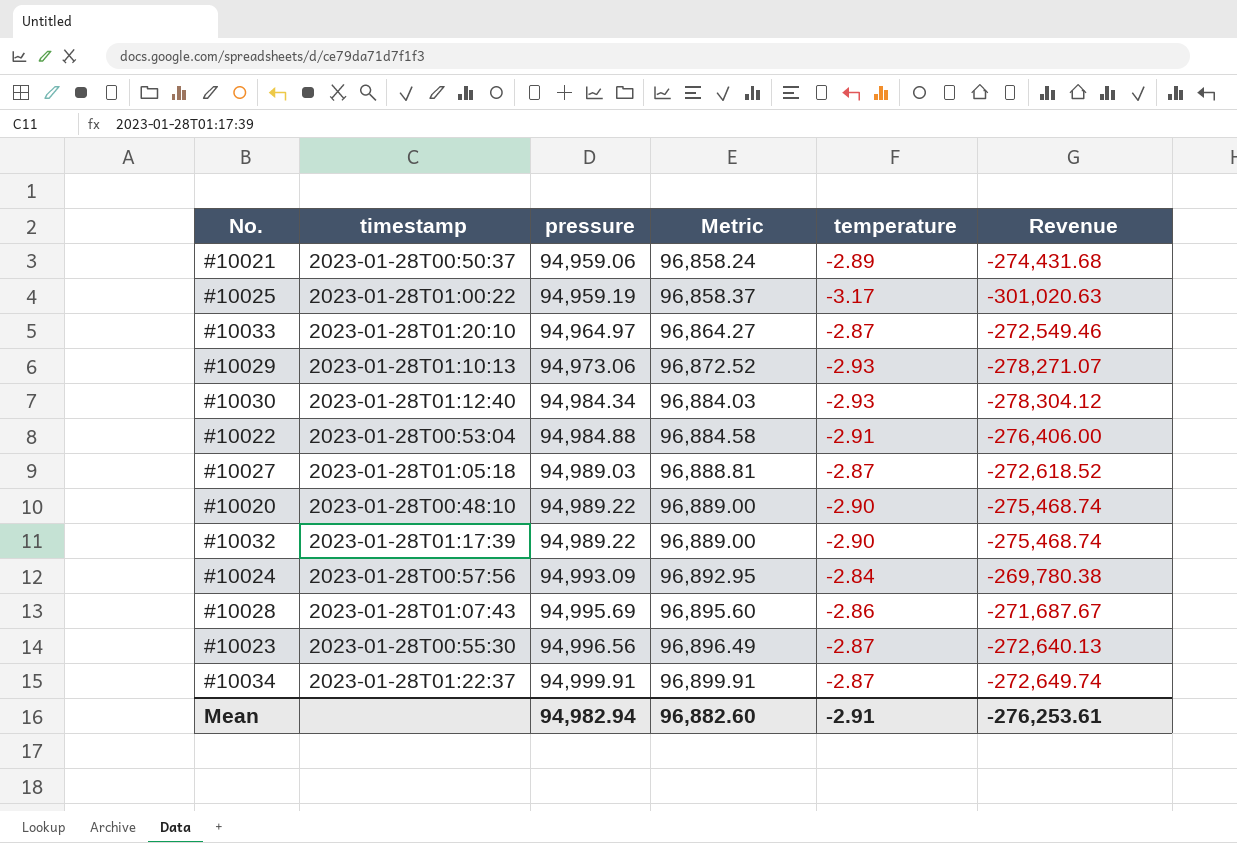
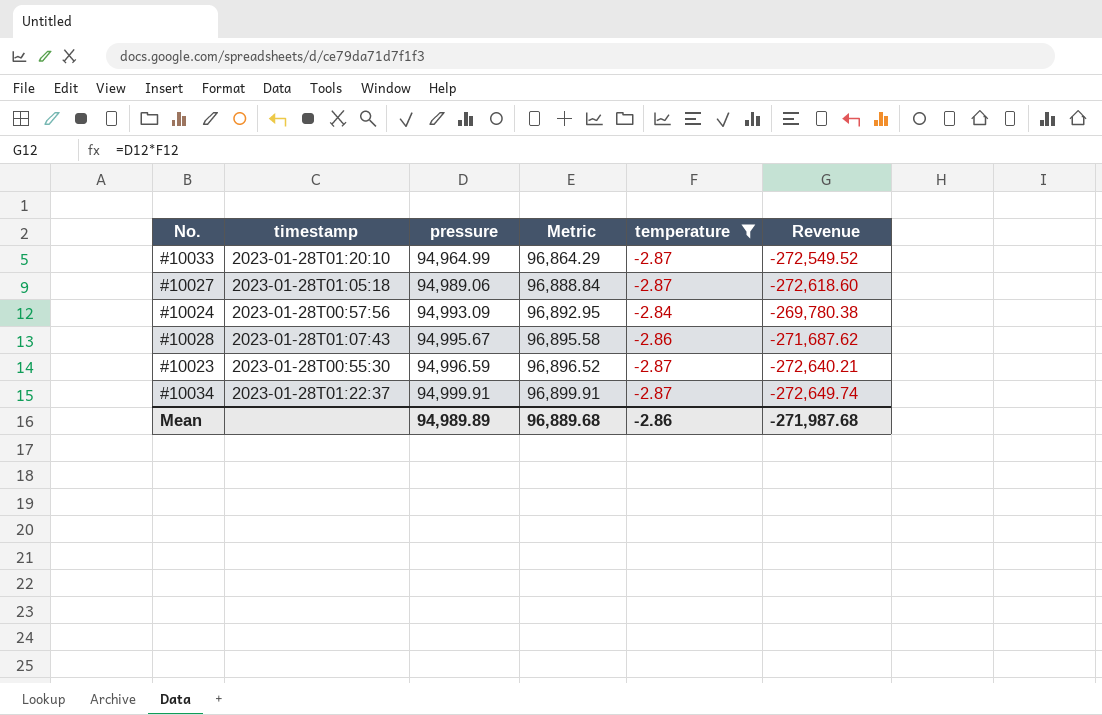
filter: none -> temperature >= -2.87
#10033 | pressure: 94,964.97 -> 94,964.99
#10033 | Metric: 96,864.27 -> 96,864.29
#10033 | Revenue: -272,549.46 -> -272,549.52
#10027 | pressure: 94,989.03 -> 94,989.06
#10027 | Metric: 96,888.81 -> 96,888.84
#10027 | Revenue: -272,618.52 -> -272,618.60
#10028 | pressure: 94,995.69 -> 94,995.67
#10028 | Metric: 96,895.60 -> 96,895.58
#10028 | Revenue: -271,687.67 -> -271,687.62
#10023 | pressure: 94,996.56 -> 94,996.59
#10023 | Metric: 96,896.49 -> 96,896.52
#10023 | Revenue: -272,640.13 -> -272,640.21
Mean | pressure: 94,982.94 -> 94,989.89
Mean | Metric: 96,882.60 -> 96,889.68
Mean | temperature: -2.91 -> -2.86
Mean | Revenue: -276,253.61 -> -271,987.68

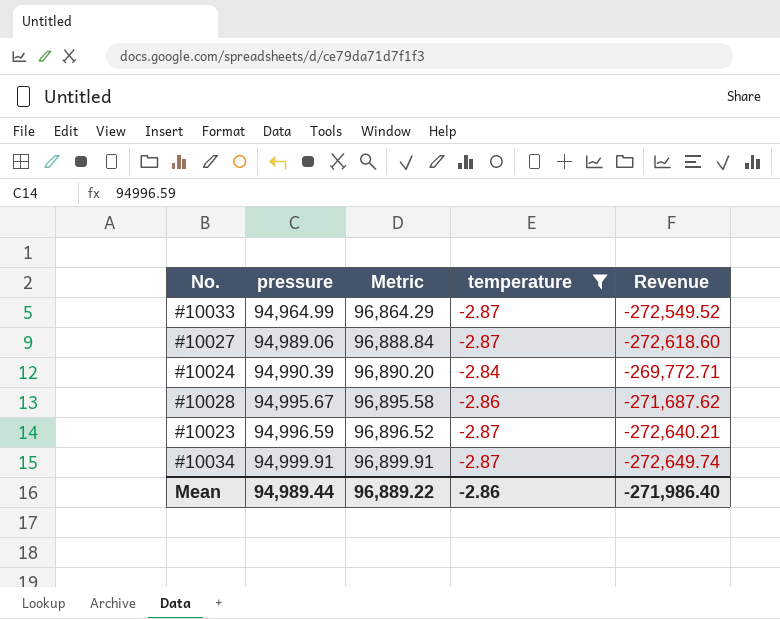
column timestamp | position: 2 -> none
#10024 | pressure: 94,993.09 -> 94,990.39
#10024 | Metric: 96,892.95 -> 96,890.20
#10024 | Revenue: -269,780.38 -> -269,772.71
Mean | pressure: 94,989.89 -> 94,989.44
Mean | Metric: 96,889.68 -> 96,889.22
Mean | Revenue: -271,987.68 -> -271,986.40

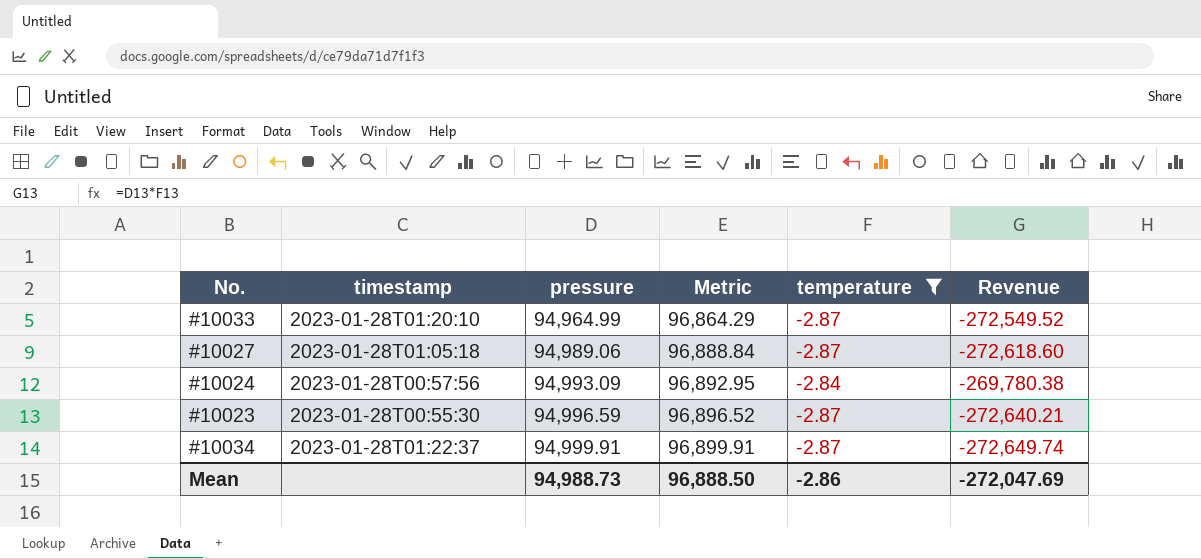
column timestamp | position: none -> 2
row #10028: 94,995.67 | 96,895.58 | -2.86 | -271,687.62 -> none
#10024 | pressure: 94,990.39 -> 94,993.09
#10024 | Metric: 96,890.20 -> 96,892.95
#10024 | Revenue: -269,772.71 -> -269,780.38
Mean | pressure: 94,989.44 -> 94,988.73
Mean | Metric: 96,889.22 -> 96,888.50
Mean | Revenue: -271,986.40 -> -272,047.69

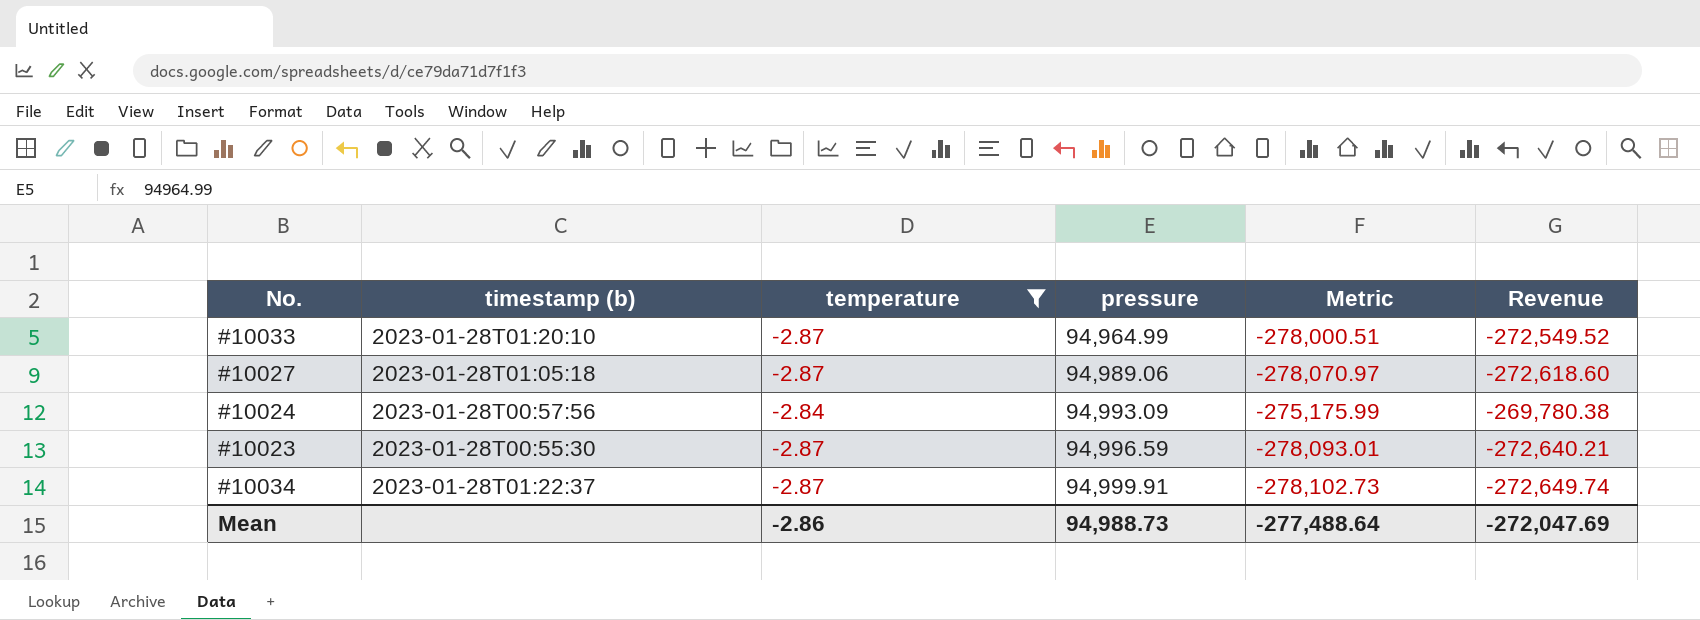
column name: timestamp -> timestamp (b)
column temperature | position: 5 -> 3
column Metric | formula: [pressure] * 1.02 -> [Revenue] * 1.02
Mean | Metric: 96,888.50 -> -277,488.64

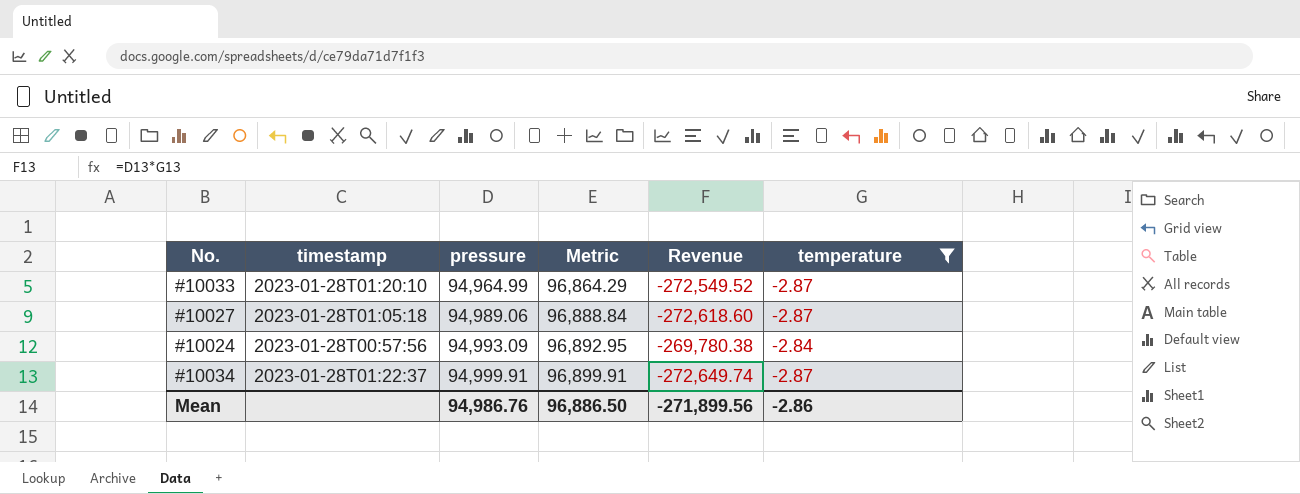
column name: timestamp (b) -> timestamp
column Metric | formula: [Revenue] * 1.02 -> [pressure] * 1.02
column temperature | position: 3 -> 6
row #10023: 2023-01-28T00:55:30 | -2.87 | 94,996.59 | -278,093.01 | -272,640.21 -> none
Mean | pressure: 94,988.73 -> 94,986.76
Mean | Metric: -277,488.64 -> 96,886.50
Mean | Revenue: -272,047.69 -> -271,899.56

